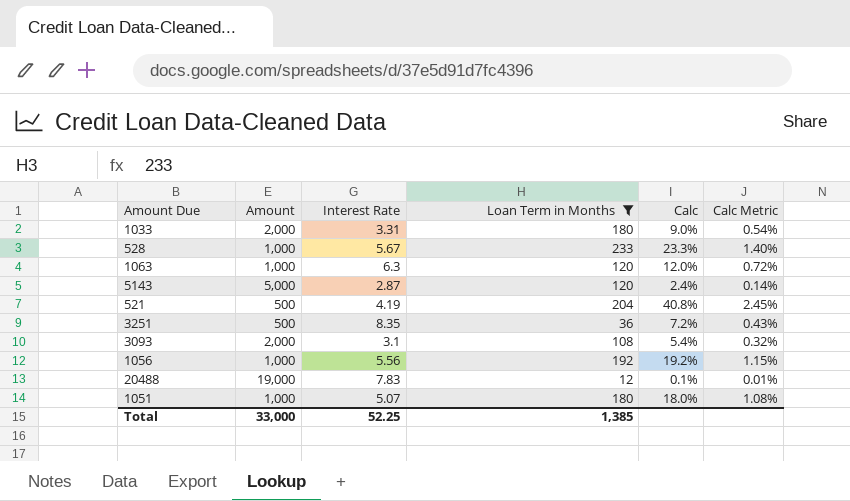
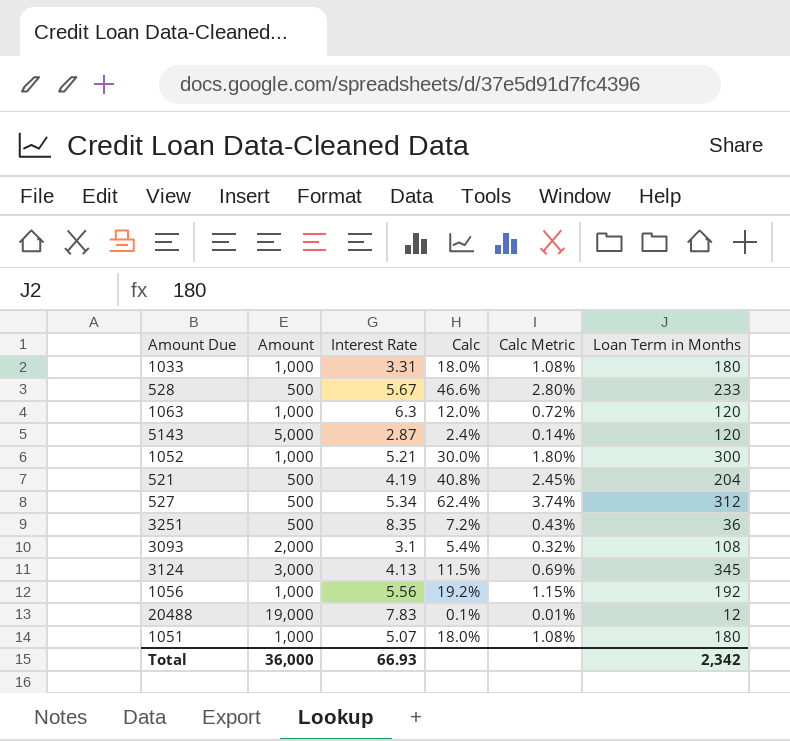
filter: Loan Term in Months <= 233 -> none
column Loan Term in Months | position: 4 -> 6
1033 | Amount: 2,000 -> 1,000
1033 | Calc: 9.0% -> 18.0%
1033 | Calc Metric: 0.54% -> 1.08%
528 | Amount: 1,000 -> 500
528 | Calc: 23.3% -> 46.6%
528 | Calc Metric: 1.40% -> 2.80%
Total | Amount: 33,000 -> 36,000
Total | Interest Rate: 52.25 -> 66.93
Total | Loan Term in Months: 1,385 -> 2,342

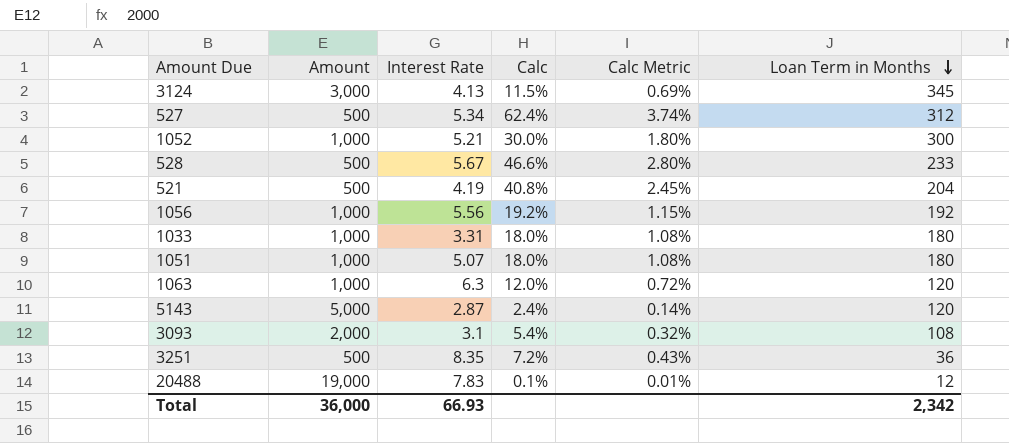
row order: none -> Loan Term in Months descending

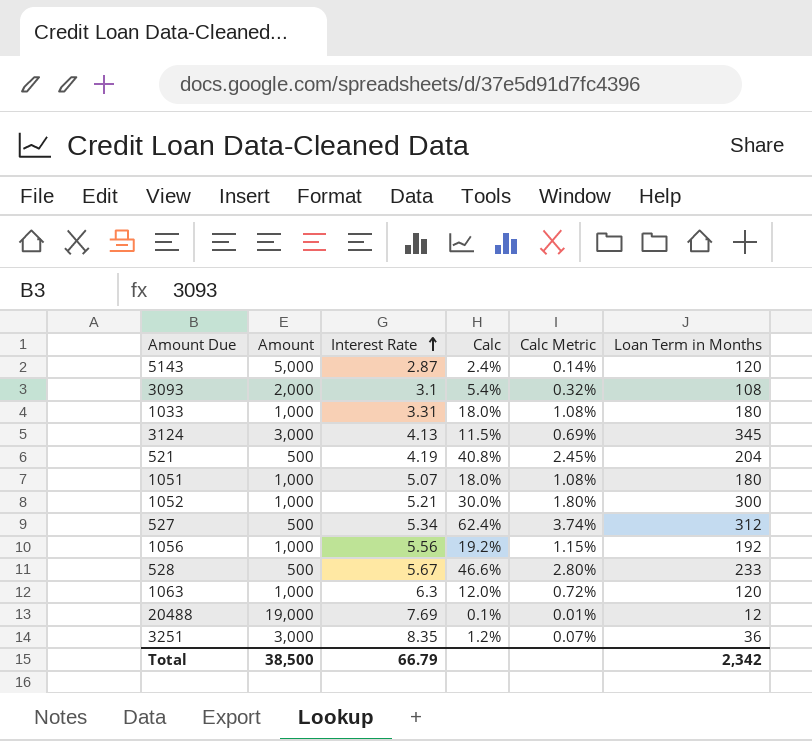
row order: Loan Term in Months descending -> Interest Rate ascending
20488 | Interest Rate: 7.83 -> 7.69
3251 | Amount: 500 -> 3,000
3251 | Calc: 7.2% -> 1.2%
3251 | Calc Metric: 0.43% -> 0.07%
Total | Amount: 36,000 -> 38,500
Total | Interest Rate: 66.93 -> 66.79

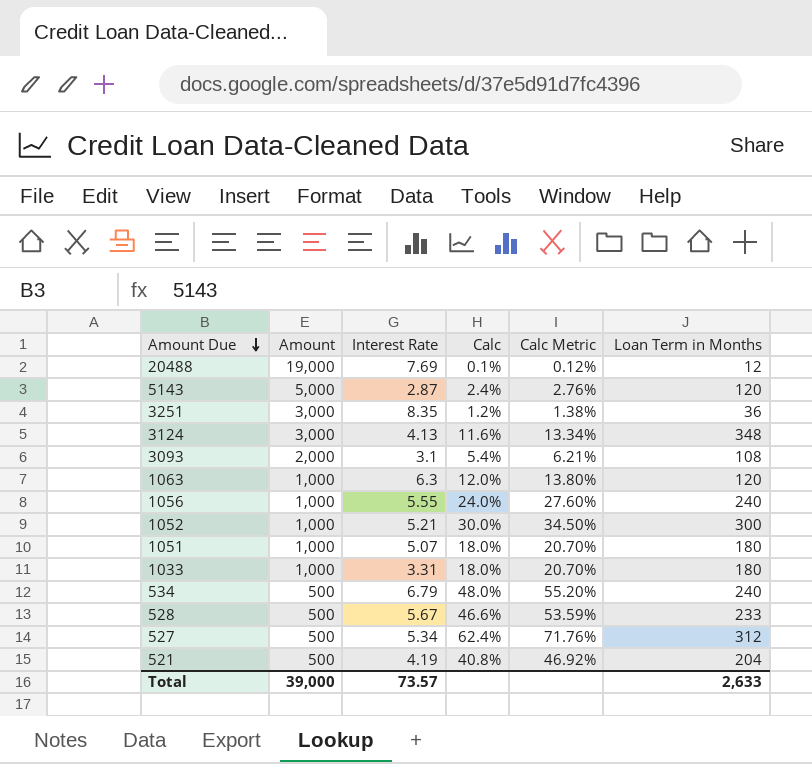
row order: Interest Rate ascending -> Amount Due descending
column Calc Metric | formula: [Calc] * 0.06 -> [Calc] * 1.15
3124 | Calc: 11.5% -> 11.6%
3124 | Loan Term in Months: 345 -> 348
1056 | Interest Rate: 5.56 -> 5.55
1056 | Calc: 19.2% -> 24.0%
1056 | Loan Term in Months: 192 -> 240
row 534: none -> 500 | 6.79 | 48.0% | 55.20% | 240
Total | Amount: 38,500 -> 39,000
Total | Interest Rate: 66.79 -> 73.57
Total | Loan Term in Months: 2,342 -> 2,633

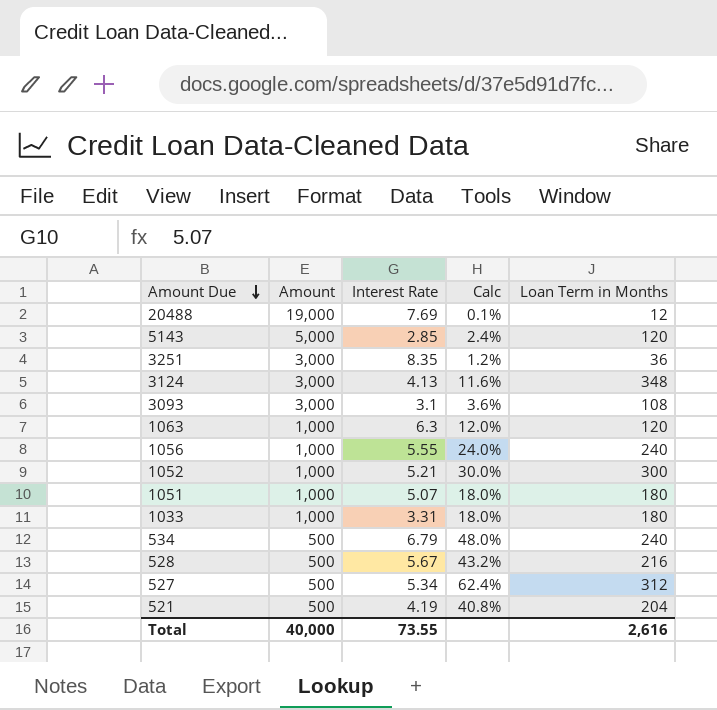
column Calc Metric | formula: [Calc] * 1.15 -> none
5143 | Interest Rate: 2.87 -> 2.85
3093 | Amount: 2,000 -> 3,000
3093 | Calc: 5.4% -> 3.6%
528 | Calc: 46.6% -> 43.2%
528 | Loan Term in Months: 233 -> 216
Total | Amount: 39,000 -> 40,000
Total | Interest Rate: 73.57 -> 73.55
Total | Loan Term in Months: 2,633 -> 2,616

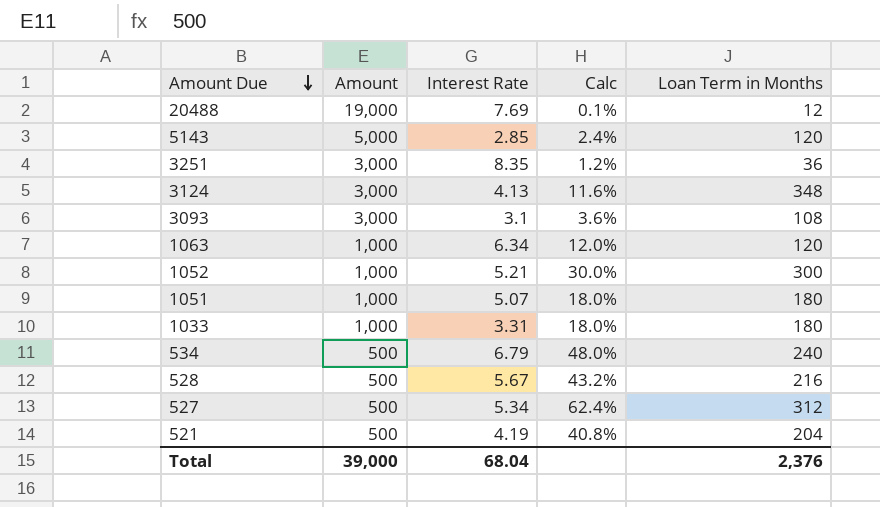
row 1056: 1,000 | 5.55 | 24.0% | 240 -> none
1063 | Interest Rate: 6.3 -> 6.34
Total | Amount: 40,000 -> 39,000
Total | Interest Rate: 73.55 -> 68.04
Total | Loan Term in Months: 2,616 -> 2,376

